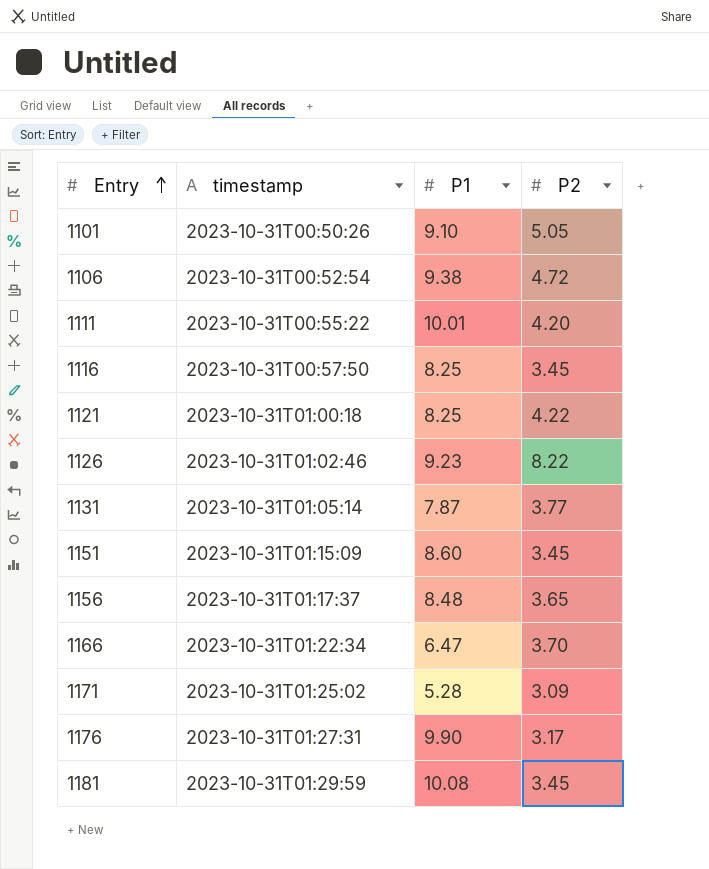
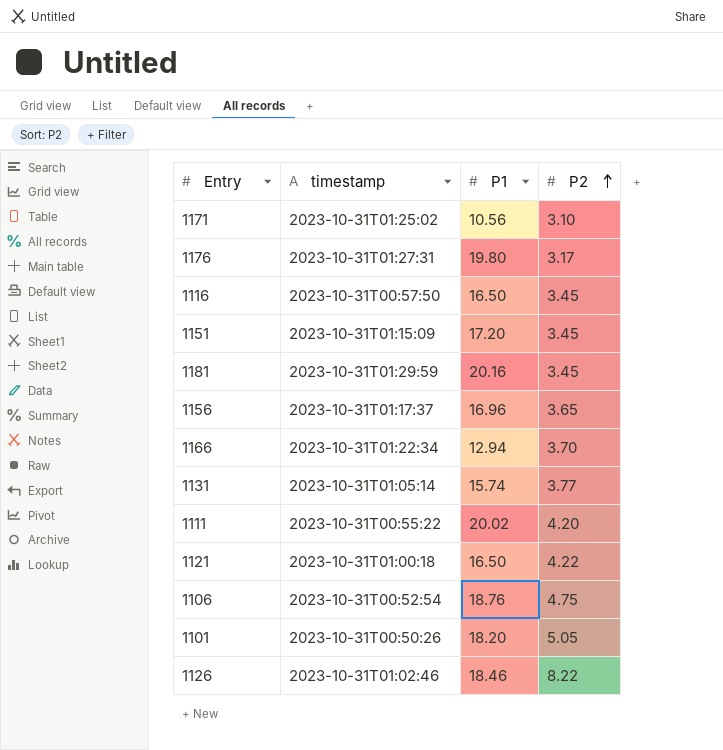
row order: Entry ascending -> P2 ascending
1171 | P1: 5.28 -> 10.56
1171 | P2: 3.09 -> 3.10
1176 | P1: 9.90 -> 19.80
1116 | P1: 8.25 -> 16.50
1151 | P1: 8.60 -> 17.20
1181 | P1: 10.08 -> 20.16
1156 | P1: 8.48 -> 16.96
1166 | P1: 6.47 -> 12.94
1131 | P1: 7.87 -> 15.74
1111 | P1: 10.01 -> 20.02
1121 | P1: 8.25 -> 16.50
1106 | P1: 9.38 -> 18.76
1106 | P2: 4.72 -> 4.75
1101 | P1: 9.10 -> 18.20
1126 | P1: 9.23 -> 18.46

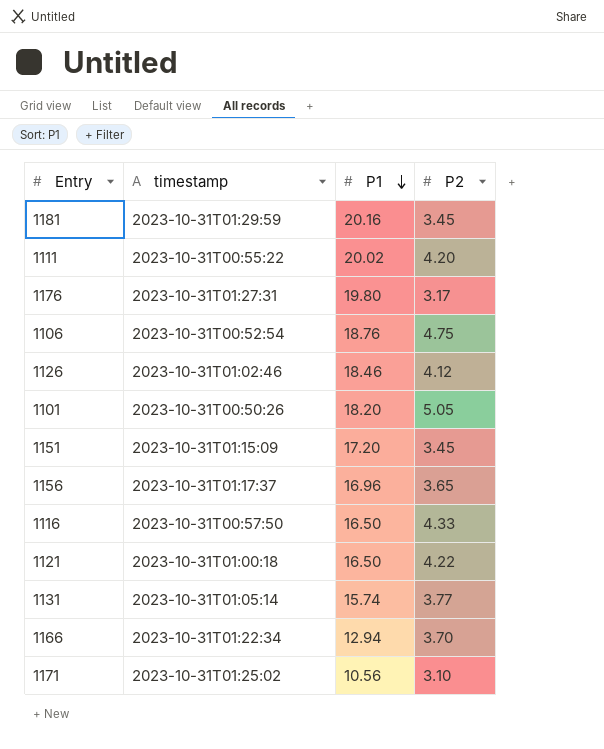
row order: P2 ascending -> P1 descending
1126 | P2: 8.22 -> 4.12
1116 | P2: 3.45 -> 4.33

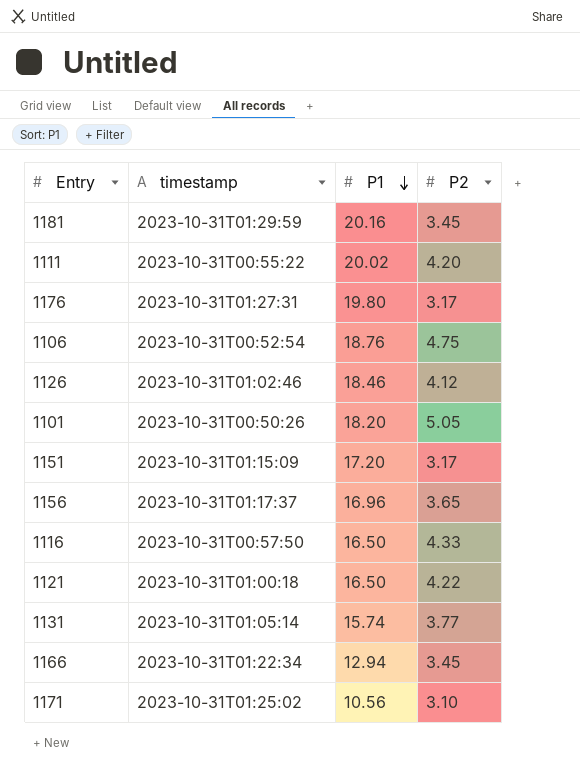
1151 | P2: 3.45 -> 3.17
1166 | P2: 3.70 -> 3.45

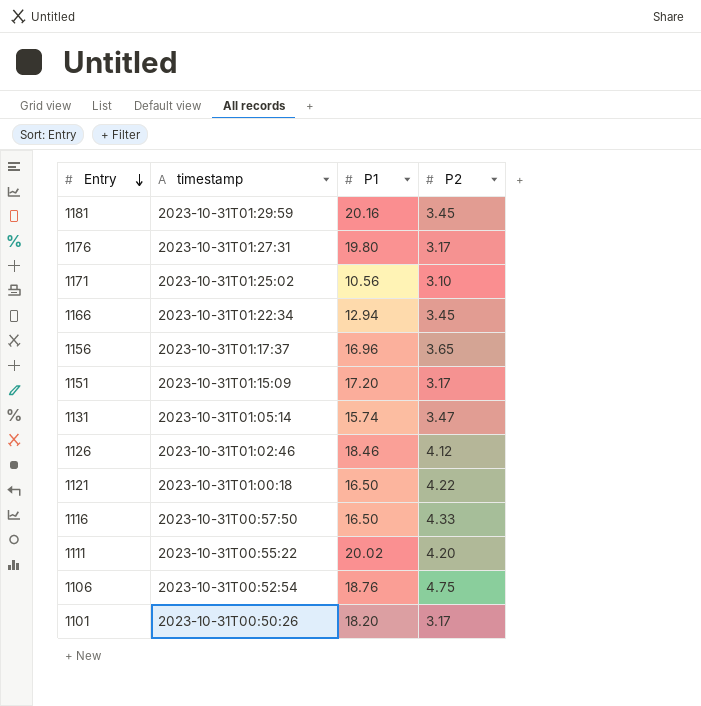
row order: P1 descending -> Entry descending
1131 | P2: 3.77 -> 3.47
1101 | P2: 5.05 -> 3.17

